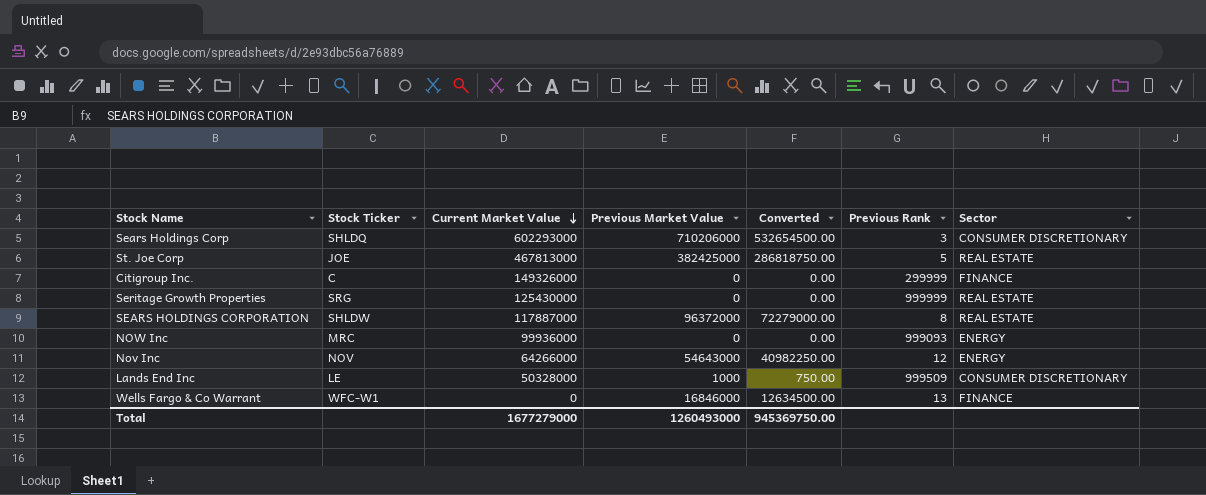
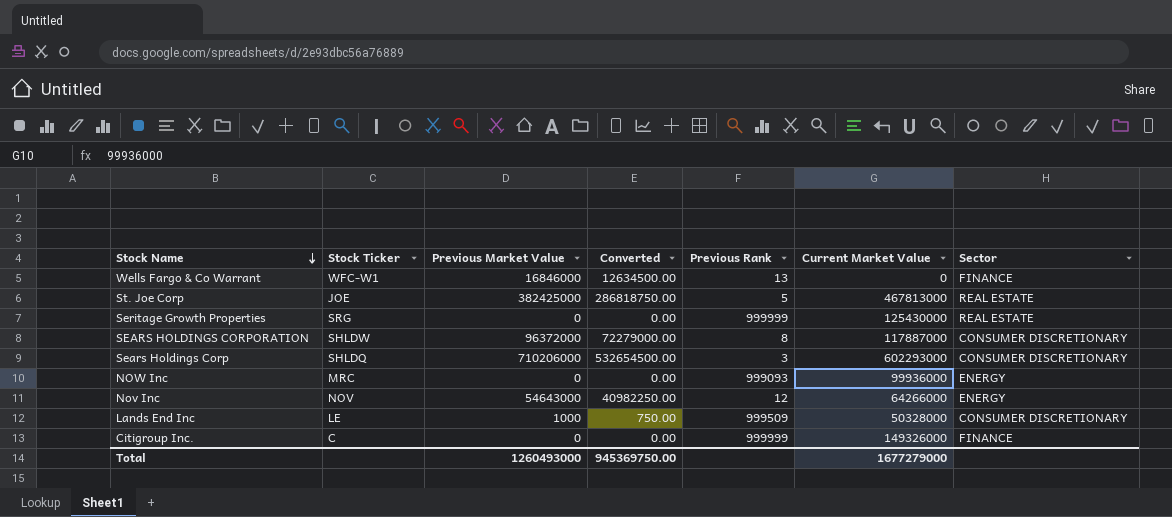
row order: Current Market Value descending -> Stock Name descending
column Current Market Value | position: 3 -> 6
SEARS HOLDINGS CORPORATION | Sector: REAL ESTATE -> CONSUMER DISCRETIONARY
Citigroup Inc. | Previous Rank: 299999 -> 999999

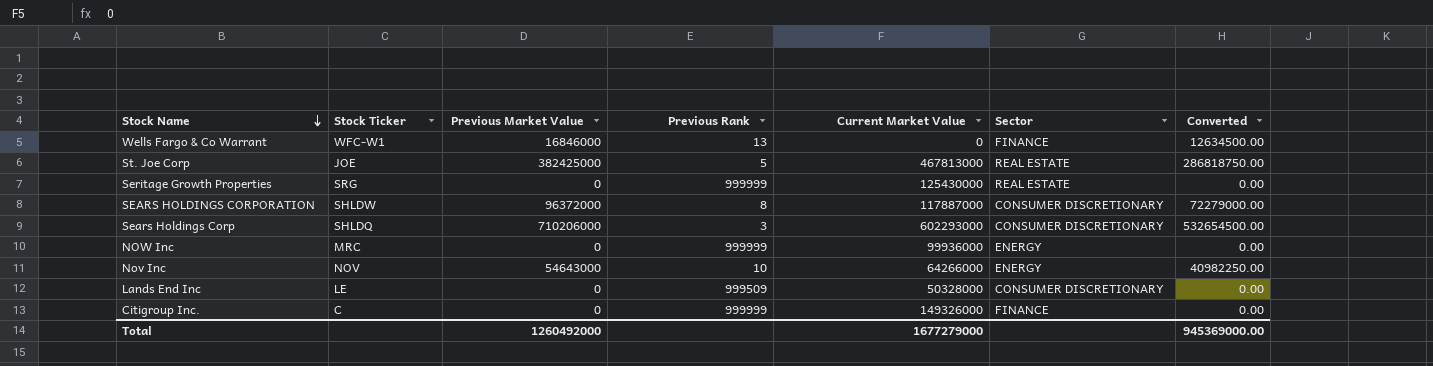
column Converted | position: 4 -> 7
NOW Inc | Previous Rank: 999093 -> 999999
Nov Inc | Previous Rank: 12 -> 10
Lands End Inc | Previous Market Value: 1000 -> 0
Lands End Inc | Converted: 750.00 -> 0.00
Total | Previous Market Value: 1260493000 -> 1260492000
Total | Converted: 945369750.00 -> 945369000.00

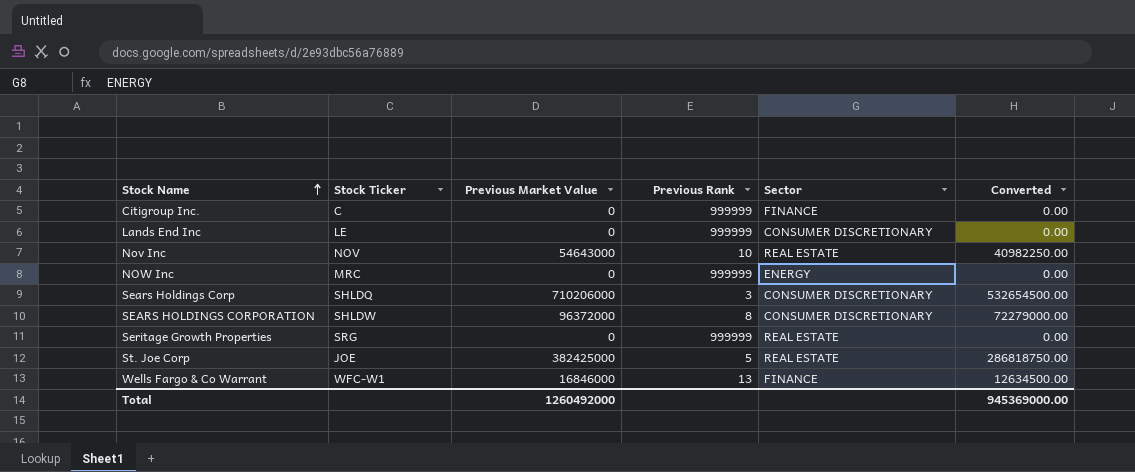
row order: Stock Name descending -> Stock Name ascending
column Current Market Value | position: 5 -> none
Lands End Inc | Previous Rank: 999509 -> 999999
Nov Inc | Sector: ENERGY -> REAL ESTATE

